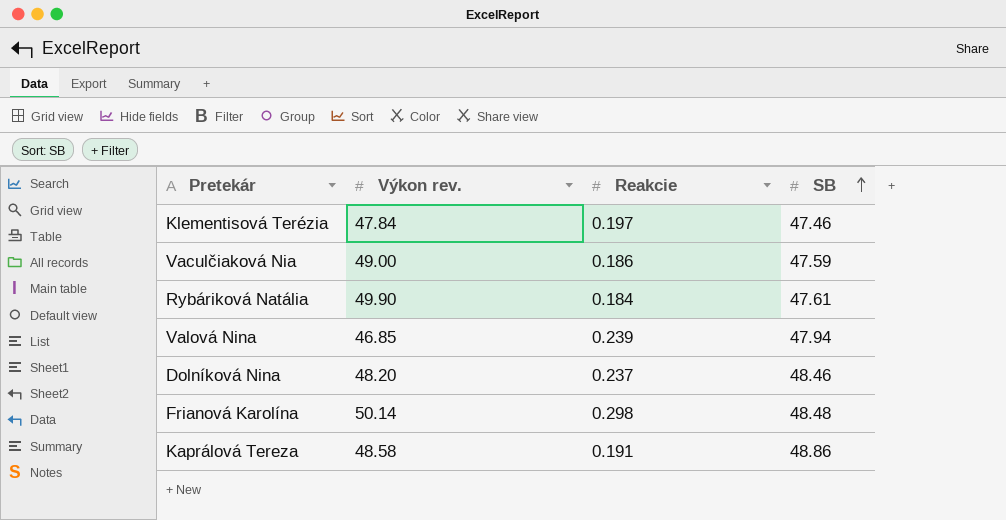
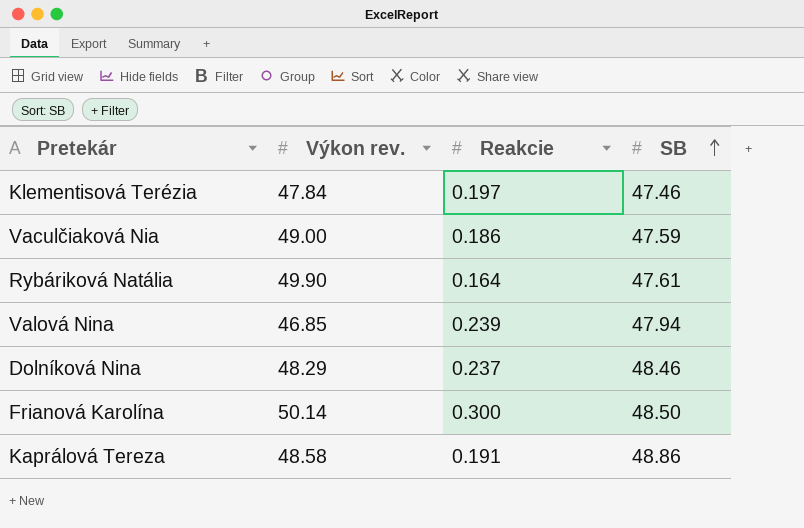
Rybáriková Natália | Reakcie: 0.184 -> 0.164
Dolníková Nina | Výkon rev.: 48.20 -> 48.29
Frianová Karolína | Reakcie: 0.298 -> 0.300
Frianová Karolína | SB: 48.48 -> 48.50

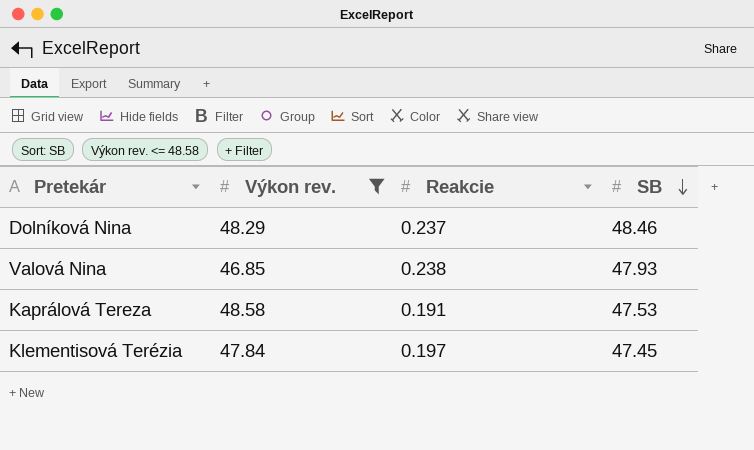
filter: none -> Výkon rev. <= 48.58
row order: SB ascending -> SB descending
Valová Nina | Reakcie: 0.239 -> 0.238
Valová Nina | SB: 47.94 -> 47.93
Kaprálová Tereza | SB: 48.86 -> 47.53
Klementisová Terézia | SB: 47.46 -> 47.45

